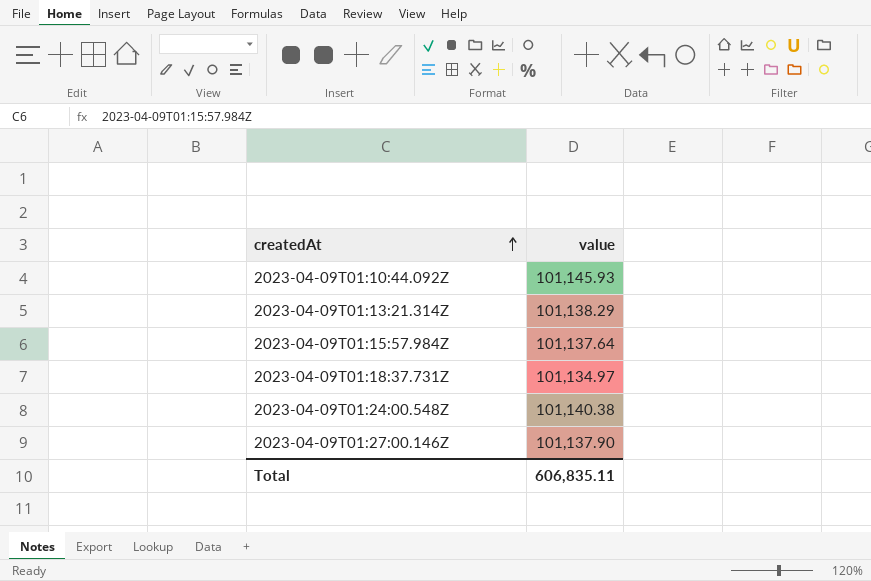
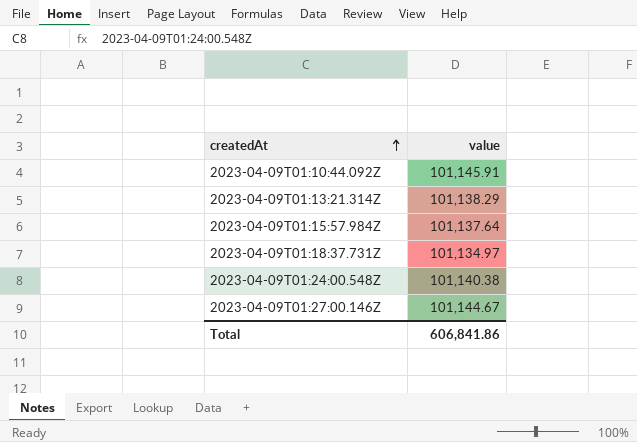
2023-04-09T01:10:44.092Z | value: 101,145.93 -> 101,145.91
2023-04-09T01:27:00.146Z | value: 101,137.90 -> 101,144.67
Total | value: 606,835.11 -> 606,841.86

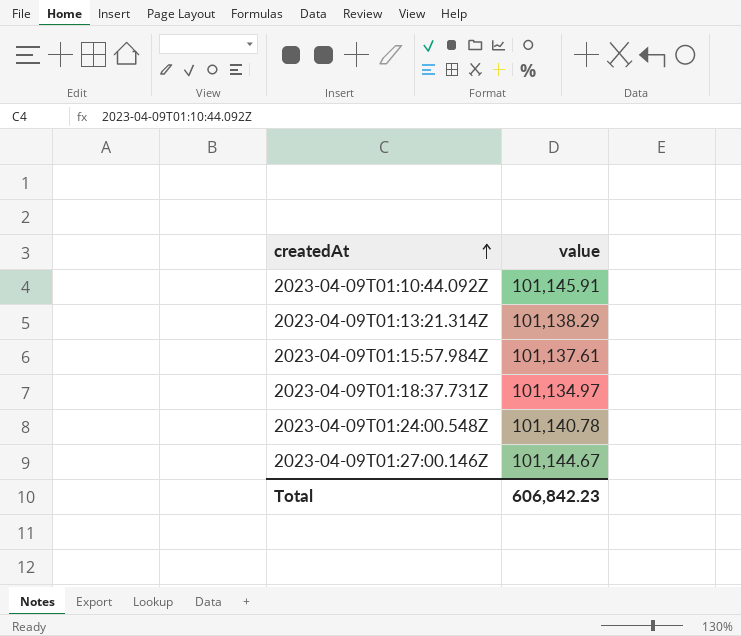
2023-04-09T01:15:57.984Z | value: 101,137.64 -> 101,137.61
2023-04-09T01:24:00.548Z | value: 101,140.38 -> 101,140.78
Total | value: 606,841.86 -> 606,842.23

